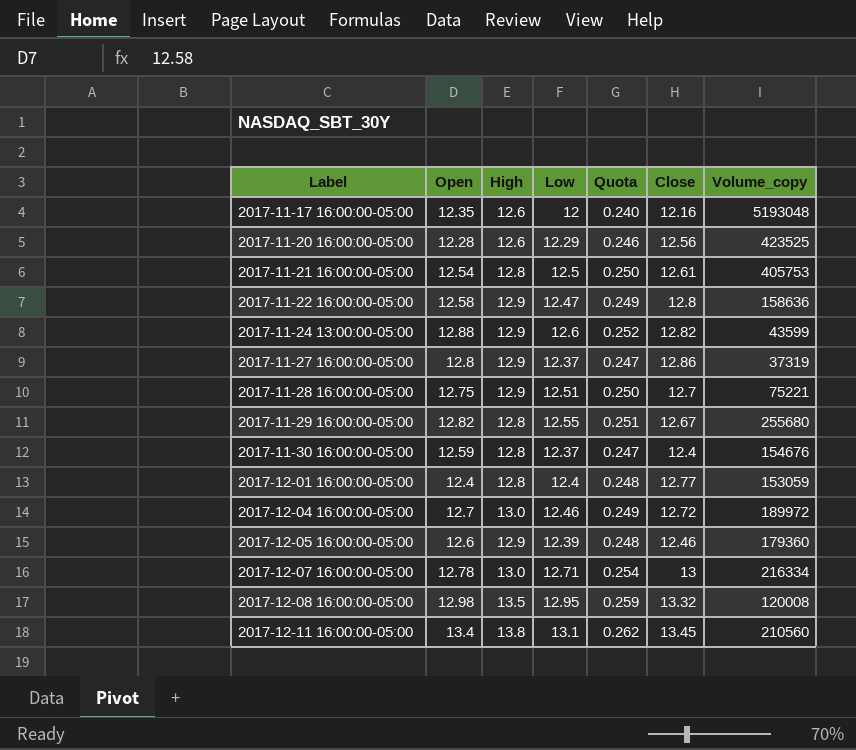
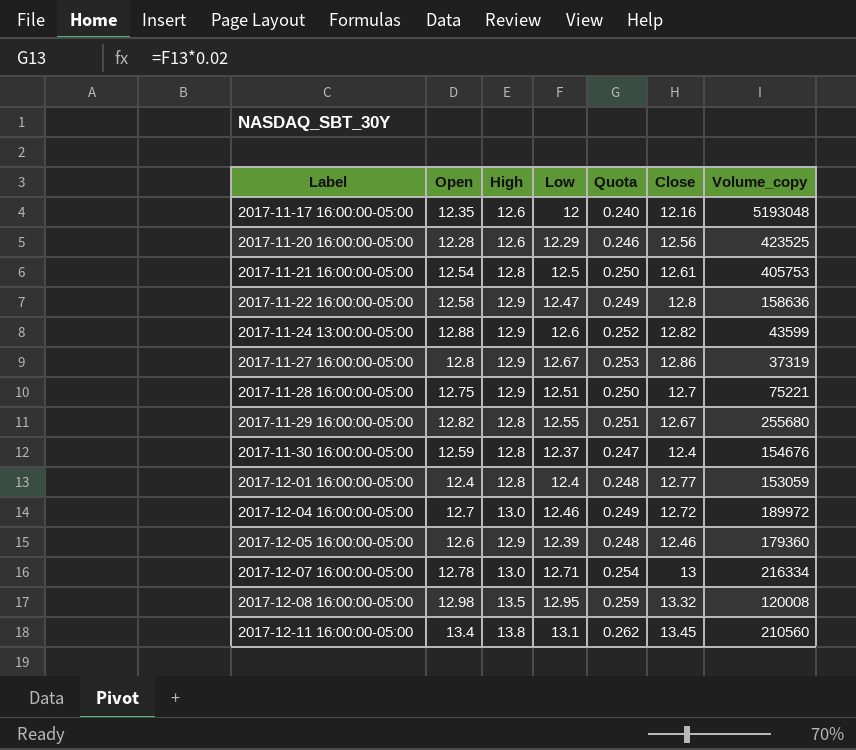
2017-11-27 16:00:00-05:00 | Low: 12.37 -> 12.67
2017-11-27 16:00:00-05:00 | Quota: 0.247 -> 0.253

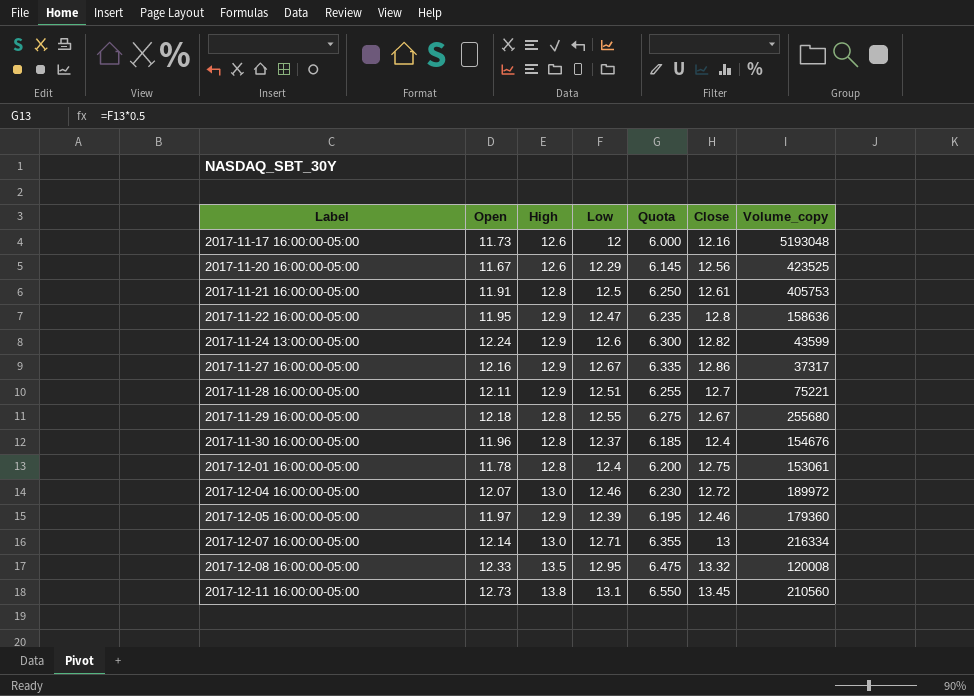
column Quota | formula: [Low] * 0.02 -> [Low] * 0.5
2017-11-17 16:00:00-05:00 | Open: 12.35 -> 11.73
2017-11-20 16:00:00-05:00 | Open: 12.28 -> 11.67
2017-11-21 16:00:00-05:00 | Open: 12.54 -> 11.91
2017-11-22 16:00:00-05:00 | Open: 12.58 -> 11.95
2017-11-24 13:00:00-05:00 | Open: 12.88 -> 12.24
2017-11-27 16:00:00-05:00 | Open: 12.8 -> 12.16
2017-11-27 16:00:00-05:00 | Volume_copy: 37319 -> 37317
2017-11-28 16:00:00-05:00 | Open: 12.75 -> 12.11
2017-11-29 16:00:00-05:00 | Open: 12.82 -> 12.18
2017-11-30 16:00:00-05:00 | Open: 12.59 -> 11.96
2017-12-01 16:00:00-05:00 | Open: 12.4 -> 11.78
2017-12-01 16:00:00-05:00 | Close: 12.77 -> 12.75
2017-12-01 16:00:00-05:00 | Volume_copy: 153059 -> 153061
2017-12-04 16:00:00-05:00 | Open: 12.7 -> 12.07
2017-12-05 16:00:00-05:00 | Open: 12.6 -> 11.97
2017-12-07 16:00:00-05:00 | Open: 12.78 -> 12.14
2017-12-08 16:00:00-05:00 | Open: 12.98 -> 12.33
2017-12-11 16:00:00-05:00 | Open: 13.4 -> 12.73

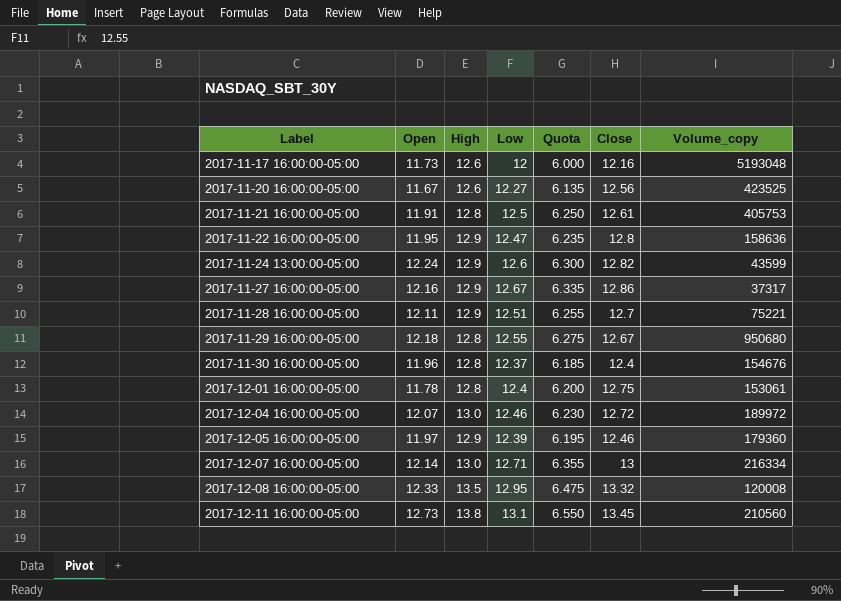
2017-11-20 16:00:00-05:00 | Low: 12.29 -> 12.27
2017-11-20 16:00:00-05:00 | Quota: 6.145 -> 6.135
2017-11-29 16:00:00-05:00 | Volume_copy: 255680 -> 950680

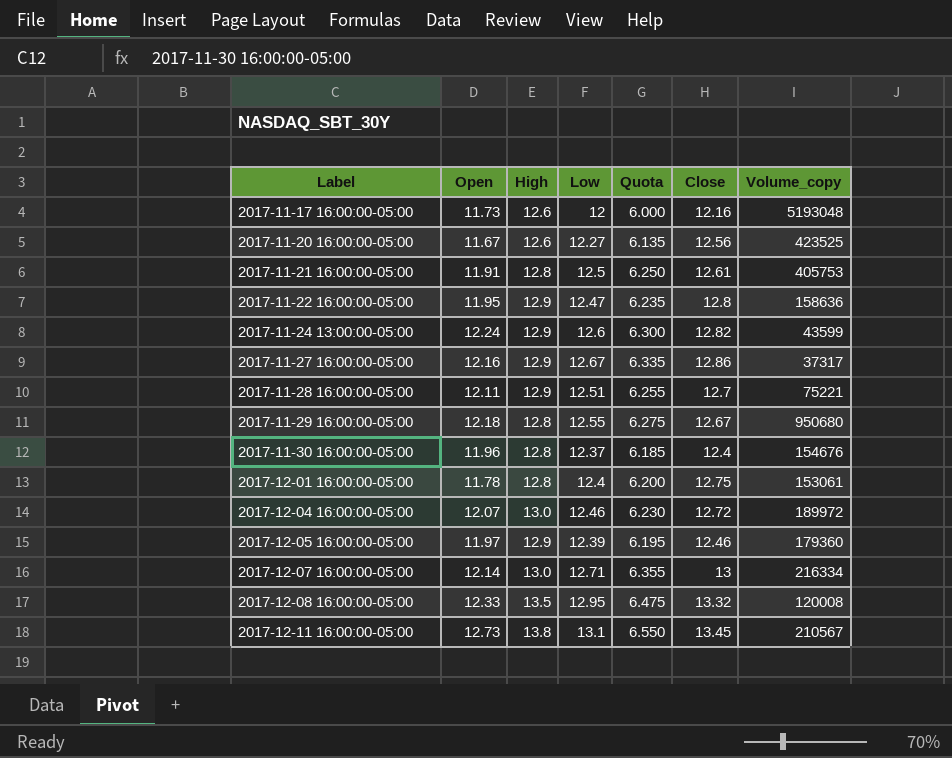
2017-12-11 16:00:00-05:00 | Volume_copy: 210560 -> 210567

